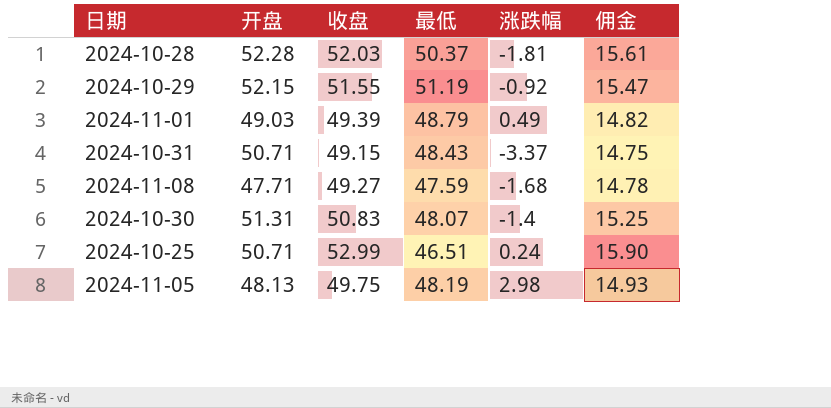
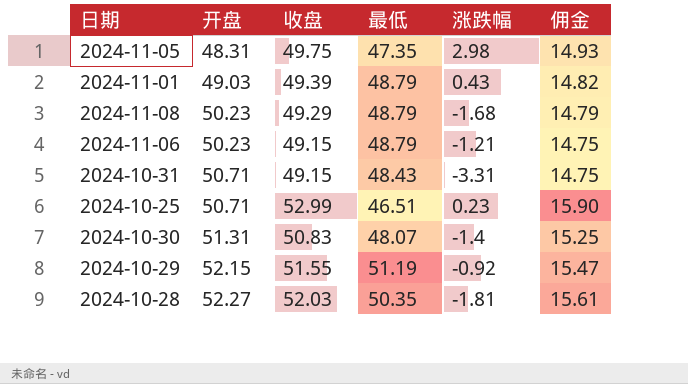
row order: none -> 开盘 ascending
2024-11-05 | 开盘: 48.13 -> 48.31
2024-11-05 | 最低: 48.19 -> 47.35
2024-11-01 | 涨跌幅: 0.49 -> 0.43
2024-11-08 | 开盘: 47.71 -> 50.23
2024-11-08 | 收盘: 49.27 -> 49.29
2024-11-08 | 最低: 47.59 -> 48.79
2024-11-08 | 佣金: 14.78 -> 14.79
row 2024-11-06: none -> 50.23 | 49.15 | 48.79 | -1.21 | 14.75
2024-10-31 | 涨跌幅: -3.37 -> -3.31
2024-10-25 | 涨跌幅: 0.24 -> 0.23
2024-10-28 | 开盘: 52.28 -> 52.27
2024-10-28 | 最低: 50.37 -> 50.35

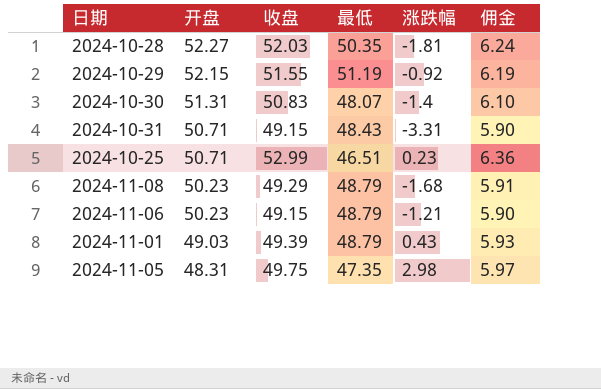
row order: 开盘 ascending -> 开盘 descending
column 佣金 | formula: [收盘] * 0.3 -> [收盘] * 0.12

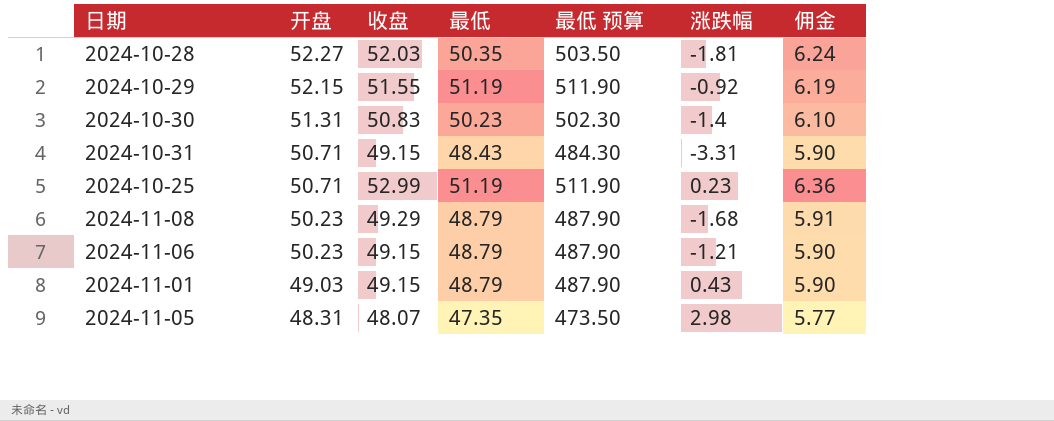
column 最低 预算 | formula: none -> [最低] * 10
2024-10-30 | 最低: 48.07 -> 50.23
2024-10-25 | 最低: 46.51 -> 51.19
2024-11-01 | 收盘: 49.39 -> 49.15
2024-11-01 | 佣金: 5.93 -> 5.90
2024-11-05 | 收盘: 49.75 -> 48.07
2024-11-05 | 佣金: 5.97 -> 5.77

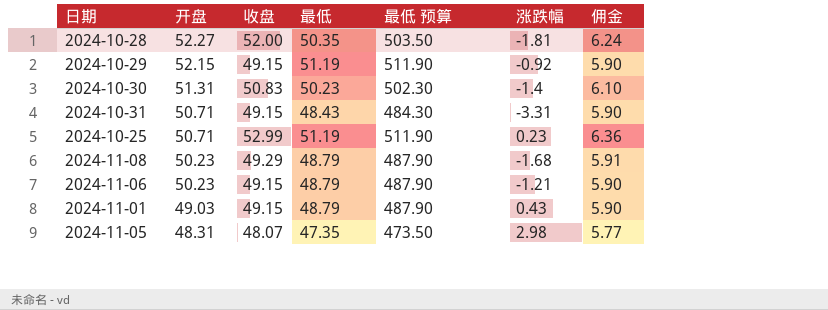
2024-10-28 | 收盘: 52.03 -> 52.00
2024-10-29 | 收盘: 51.55 -> 49.15
2024-10-29 | 佣金: 6.19 -> 5.90

